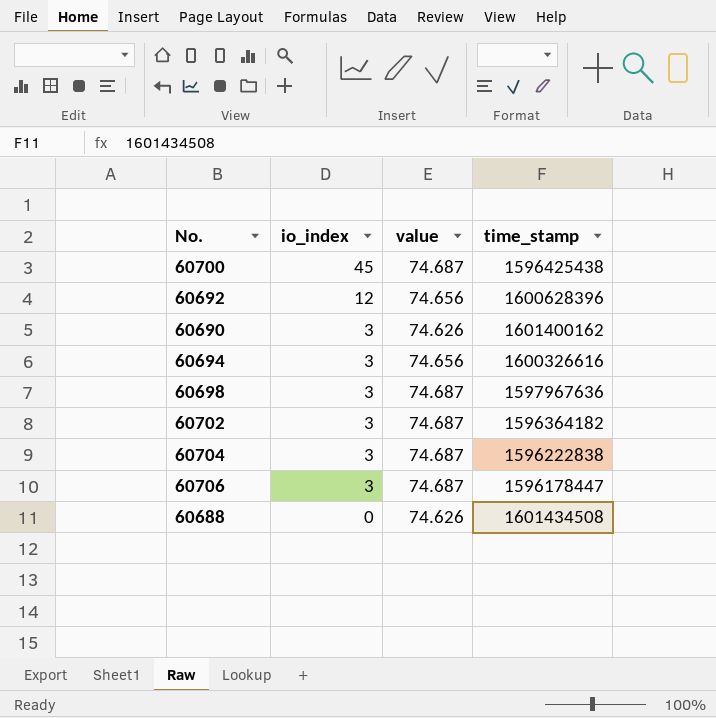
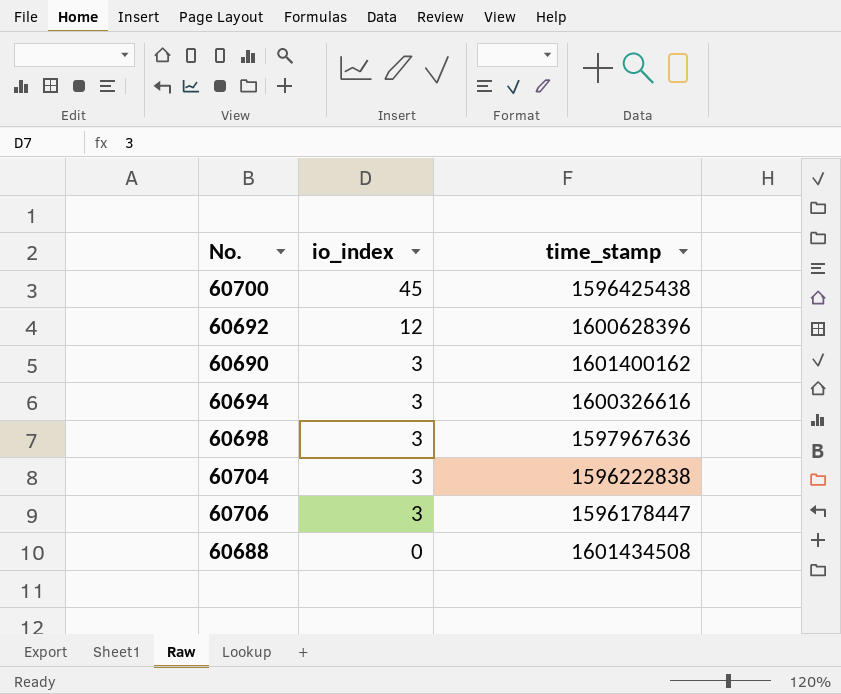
column value | position: 3 -> none
row 60702: 3 | 74.687 | 1596364182 -> none

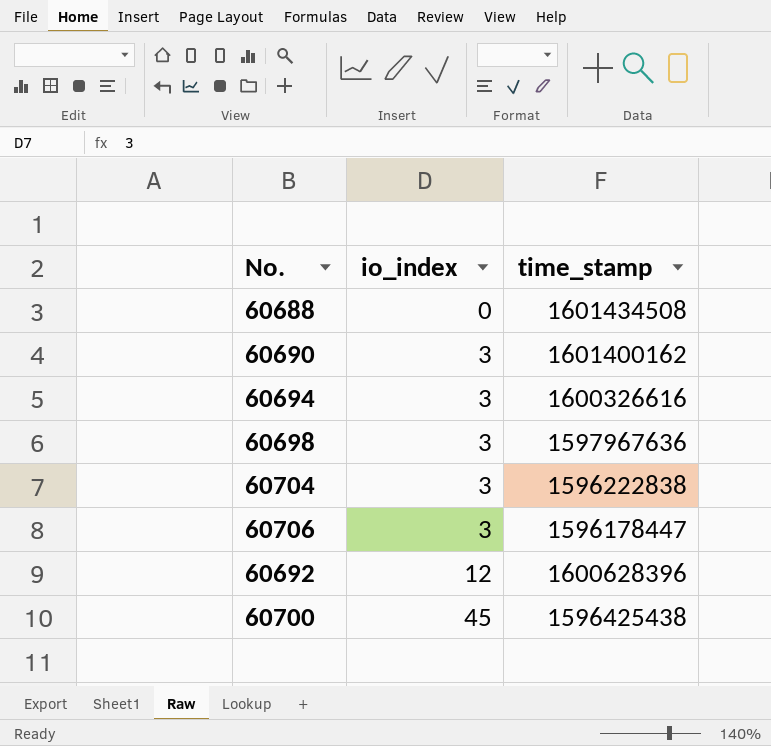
row order: io_index descending -> io_index ascending

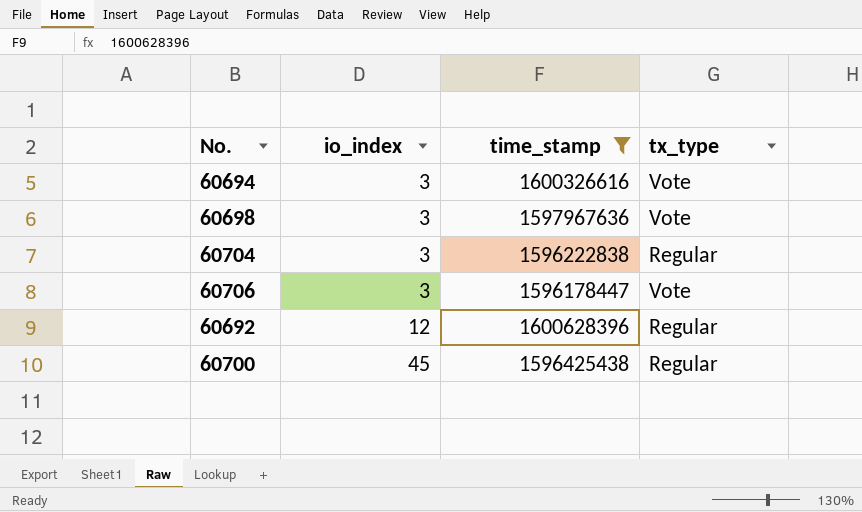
filter: none -> time_stamp <= 1600628396
column tx_type | position: none -> 4

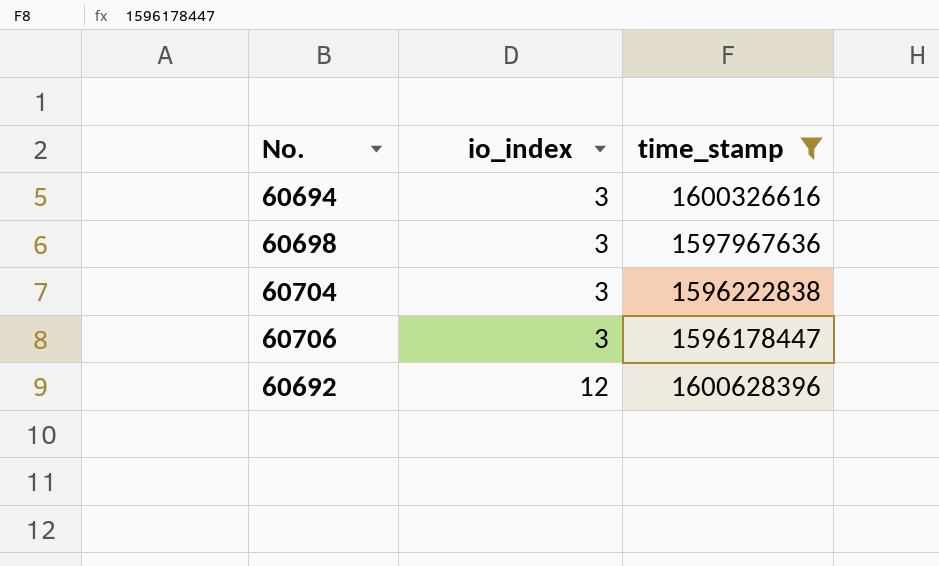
column tx_type | position: 4 -> none
row 60700: 45 | 1596425438 | Regular -> none

